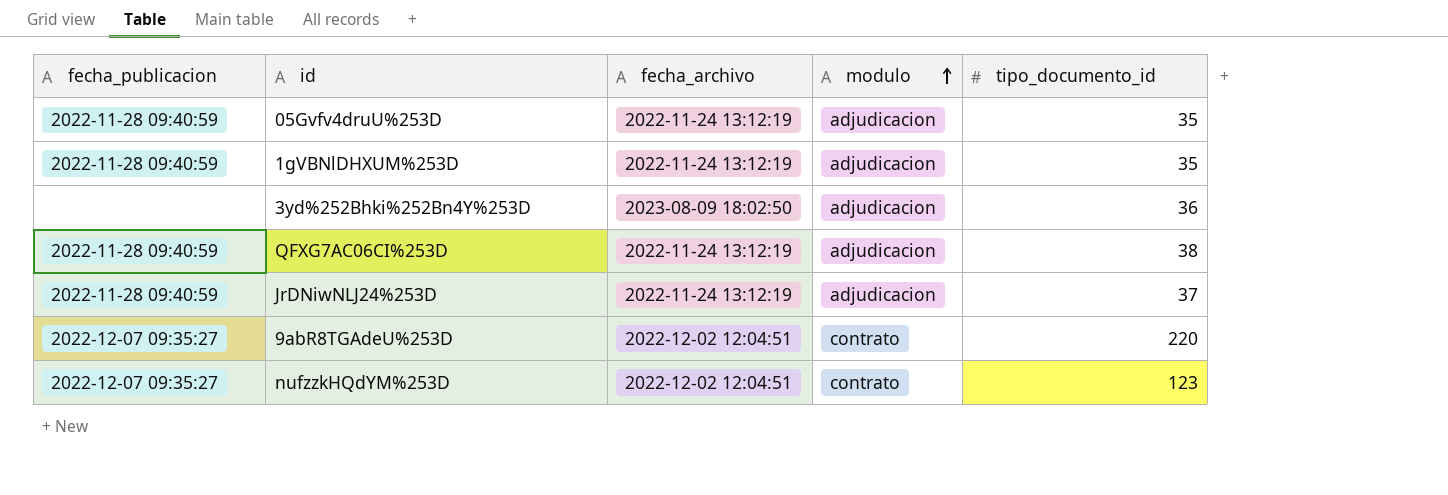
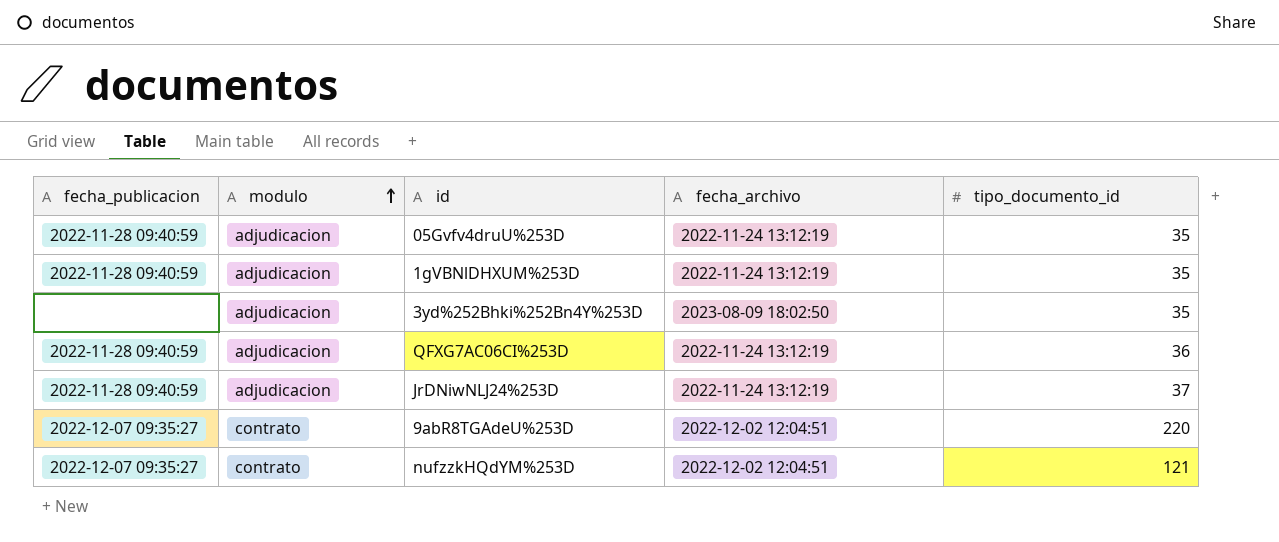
column modulo | position: 4 -> 2
3yd%252Bhki%252Bn4Y%253D | tipo_documento_id: 36 -> 35
QFXG7AC06CI%253D | tipo_documento_id: 38 -> 36
nufzzkHQdYM%253D | tipo_documento_id: 123 -> 121

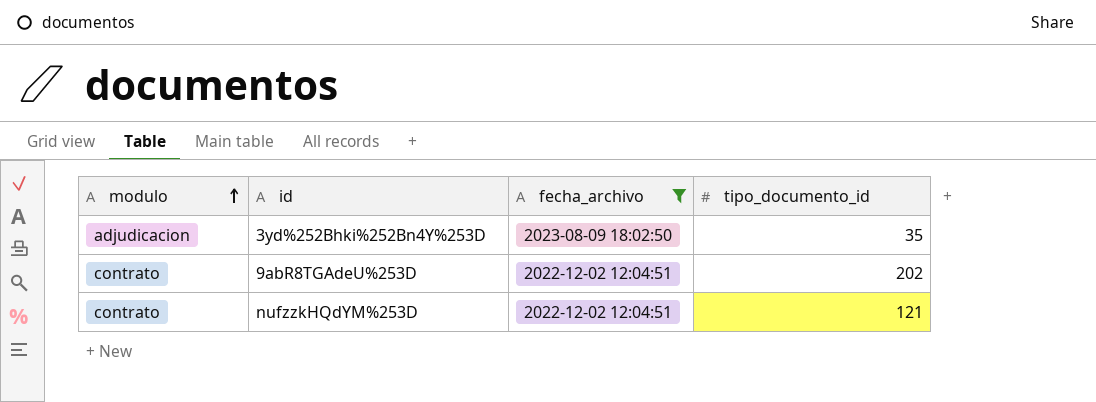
filter: none -> fecha_archivo != 2022-11-24 13:12:19
column fecha_publicacion | position: 1 -> none
9abR8TGAdeU%253D | tipo_documento_id: 220 -> 202

